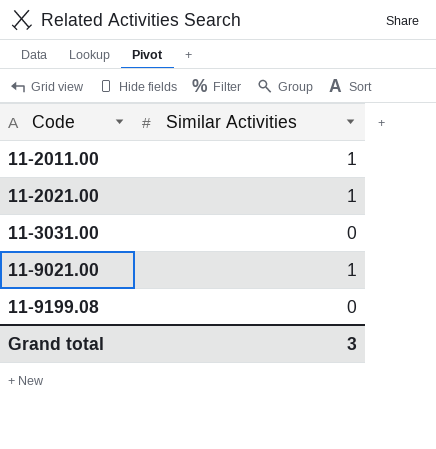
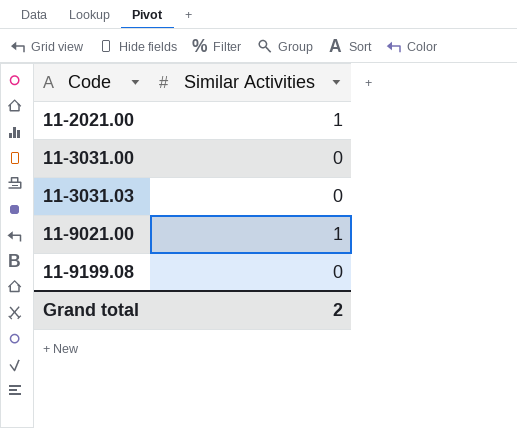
row 11-2011.00: 1 -> none
row 11-3031.03: none -> 0
Grand total | Similar Activities: 3 -> 2

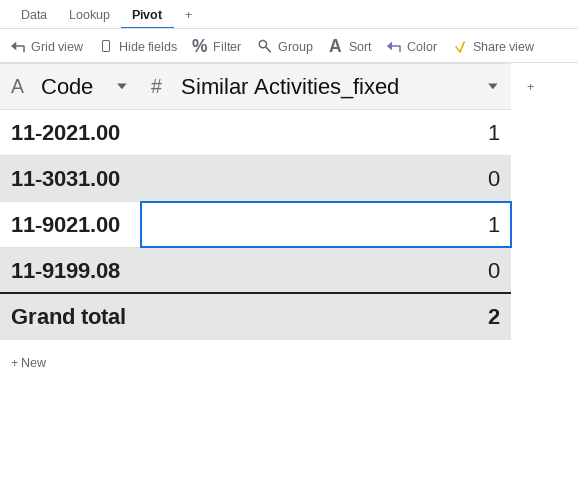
column name: Similar Activities -> Similar Activities_fixed
row 11-3031.03: 0 -> none

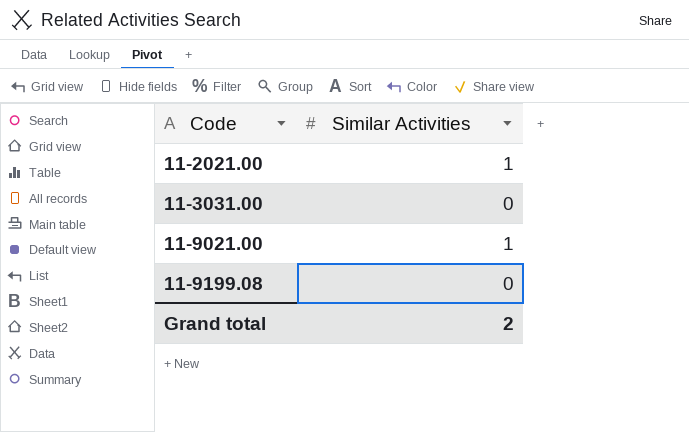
column name: Similar Activities_fixed -> Similar Activities

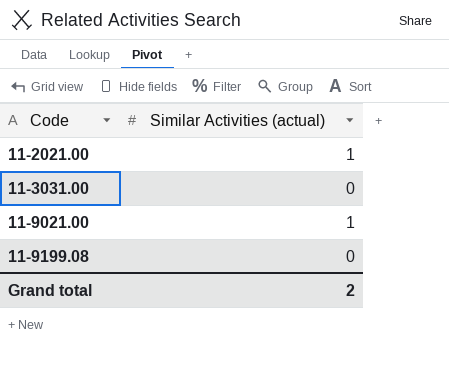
column name: Similar Activities -> Similar Activities (actual)

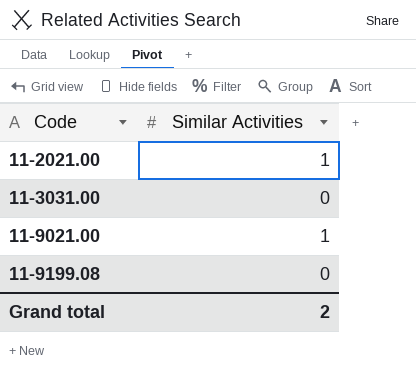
column name: Similar Activities (actual) -> Similar Activities

